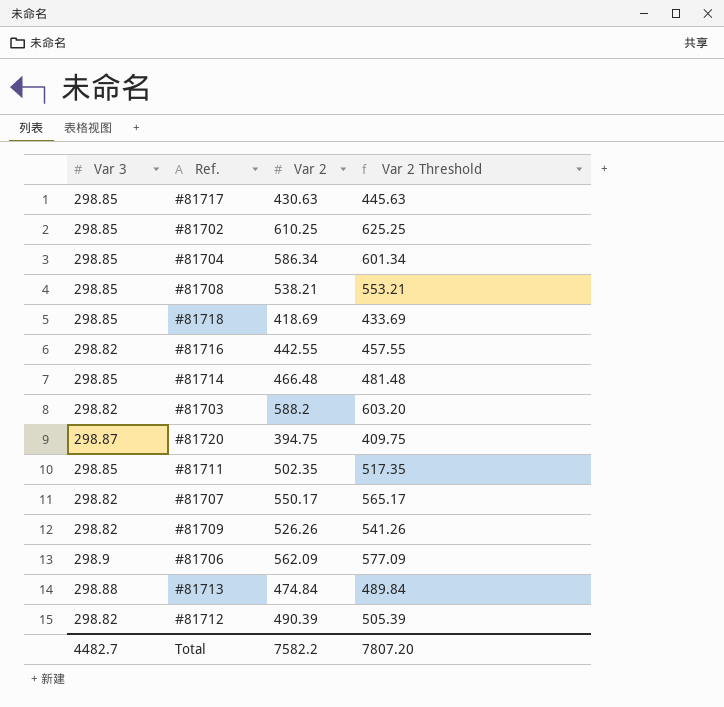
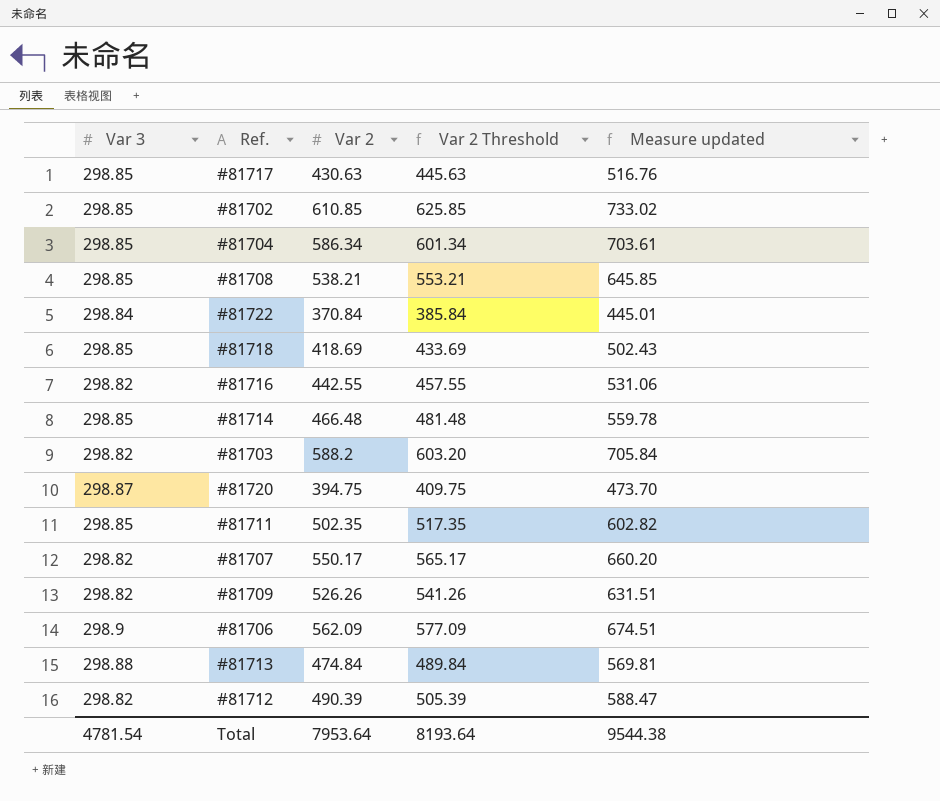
column Measure updated | formula: none -> [Var 2] * 1.2
#81702 | Var 2: 610.25 -> 610.85
#81702 | Var 2 Threshold: 625.25 -> 625.85
row #81722: none -> 298.84 | 370.84 | 385.84 | 445.01
Total | Var 3: 4482.7 -> 4781.54
Total | Var 2: 7582.2 -> 7953.64
Total | Var 2 Threshold: 7807.20 -> 8193.64

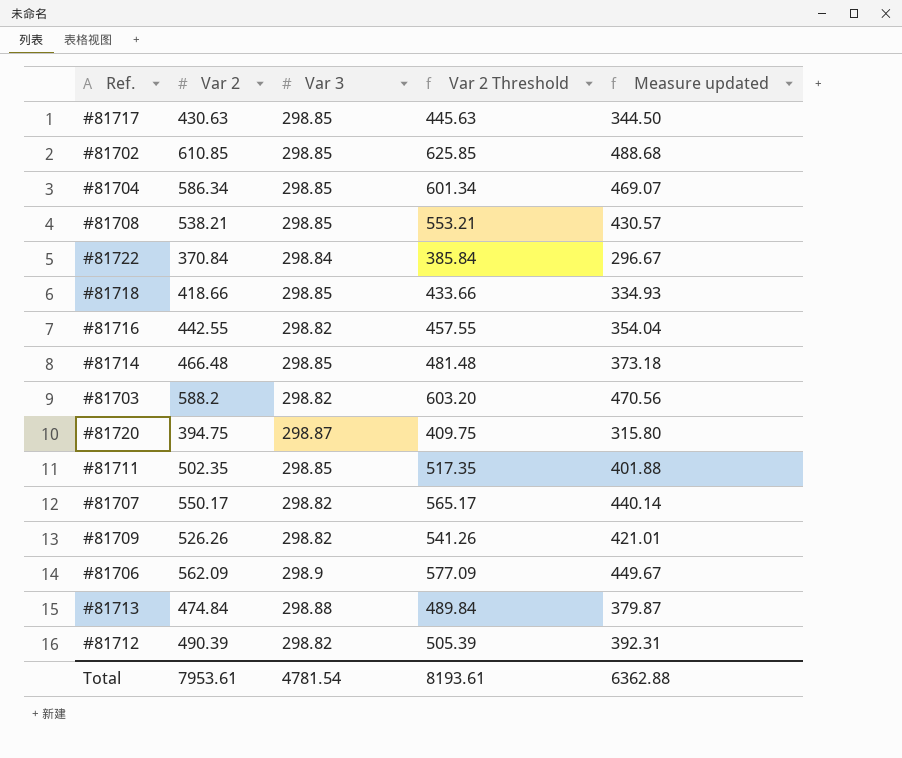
column Var 3 | position: 1 -> 3
column Measure updated | formula: [Var 2] * 1.2 -> [Var 2] * 0.8
#81718 | Var 2: 418.69 -> 418.66
#81718 | Var 2 Threshold: 433.69 -> 433.66
Total | Var 2: 7953.64 -> 7953.61
Total | Var 2 Threshold: 8193.64 -> 8193.61
Total | Measure updated: 9544.38 -> 6362.88

